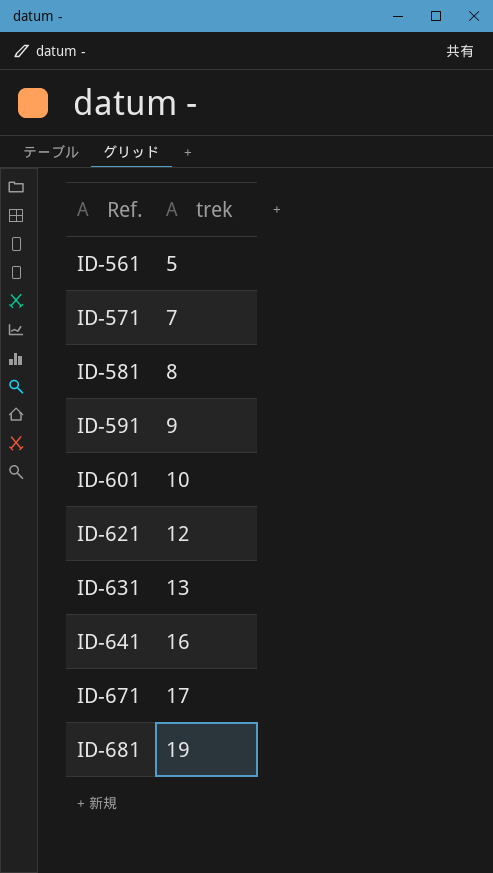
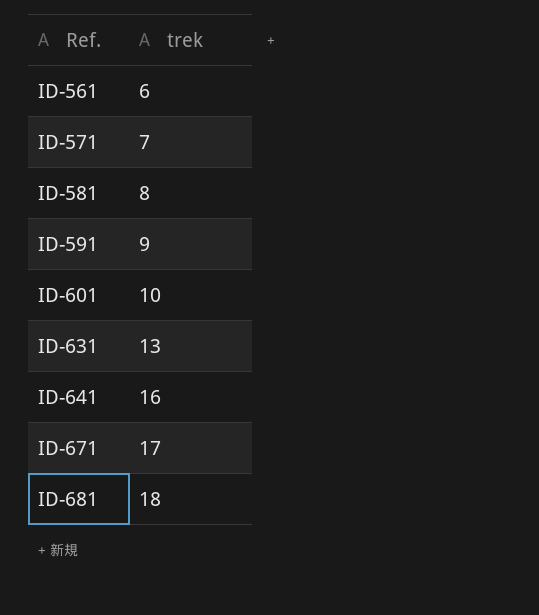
row ID-621: 12 -> none
ID-561 | trek: 5 -> 6
ID-681 | trek: 19 -> 18

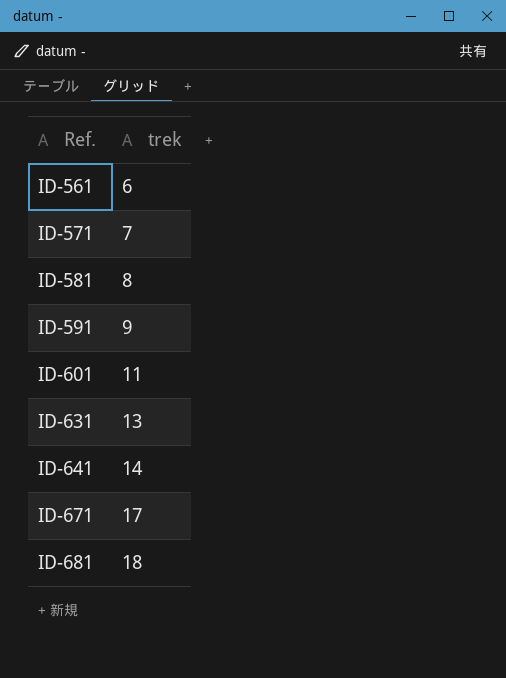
ID-601 | trek: 10 -> 11
ID-641 | trek: 16 -> 14

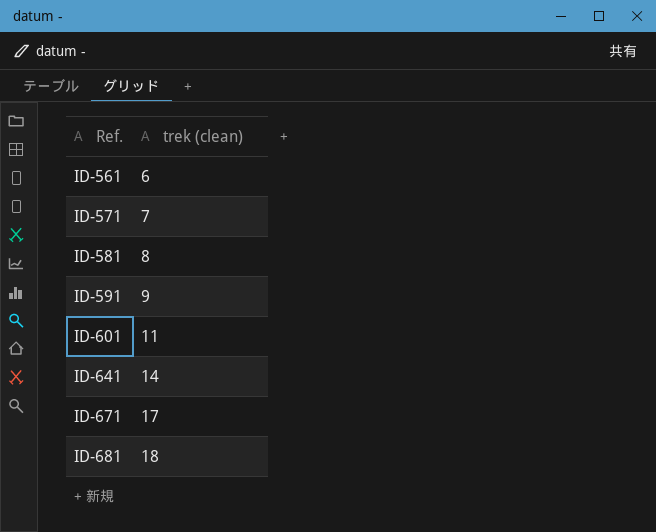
column name: trek -> trek (clean)
row ID-631: 13 -> none

